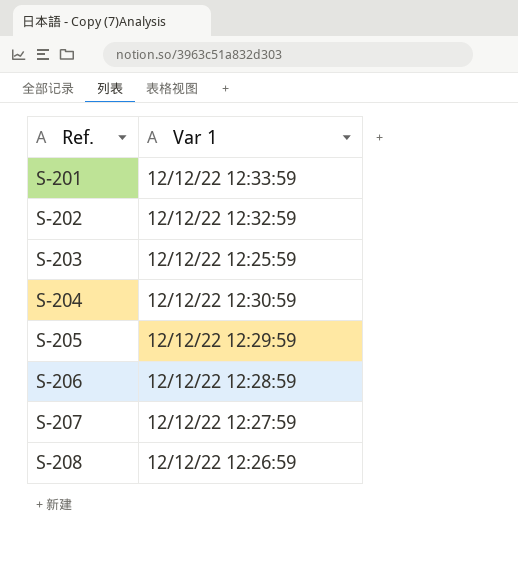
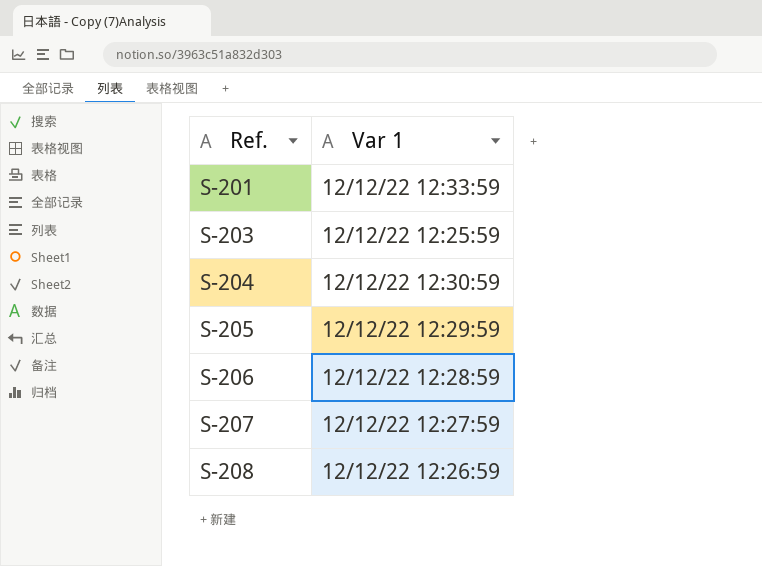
row S-202: 12/12/22 12:32:59 -> none

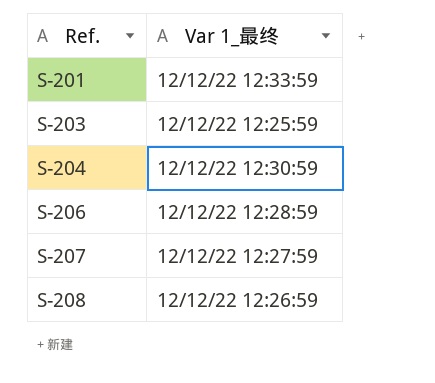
column name: Var 1 -> Var 1_最终
row S-205: 12/12/22 12:29:59 -> none

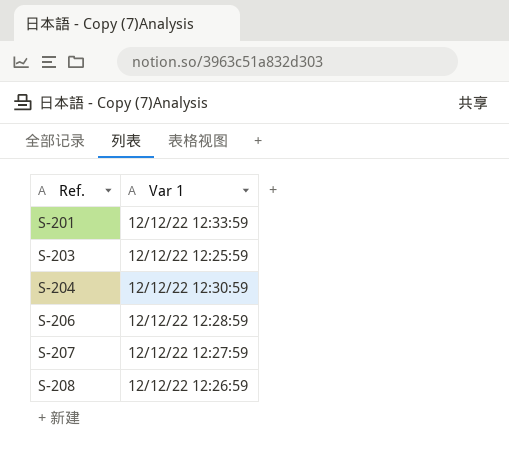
column name: Var 1_最终 -> Var 1

